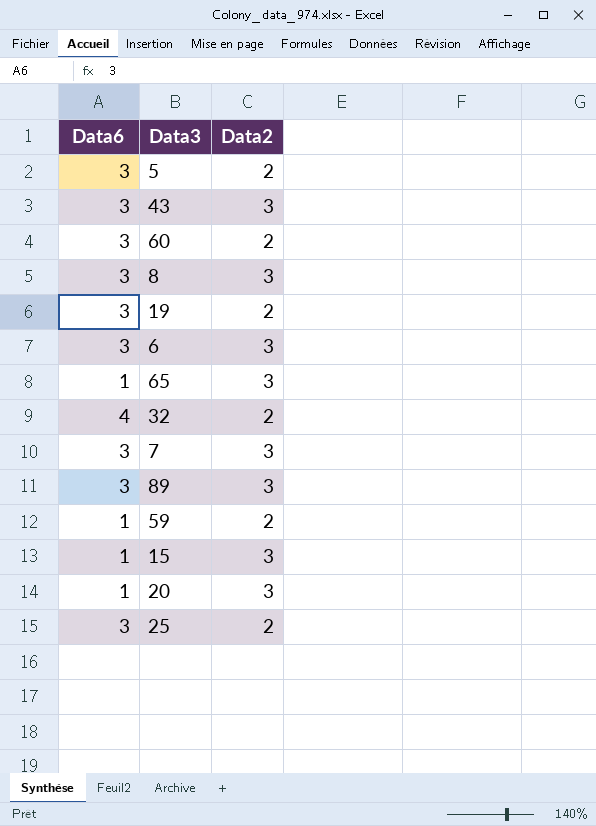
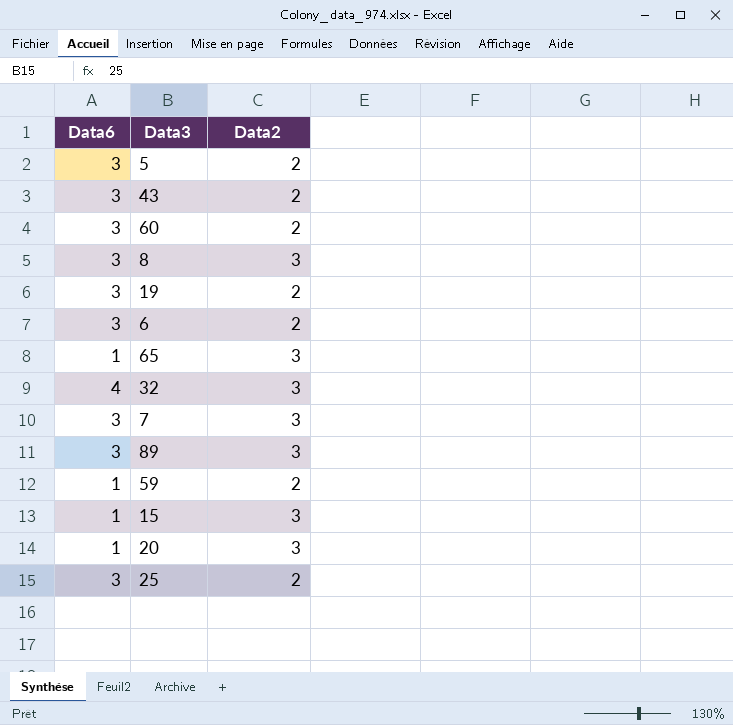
43 | Data2: 3 -> 2
6 | Data2: 3 -> 2
32 | Data2: 2 -> 3

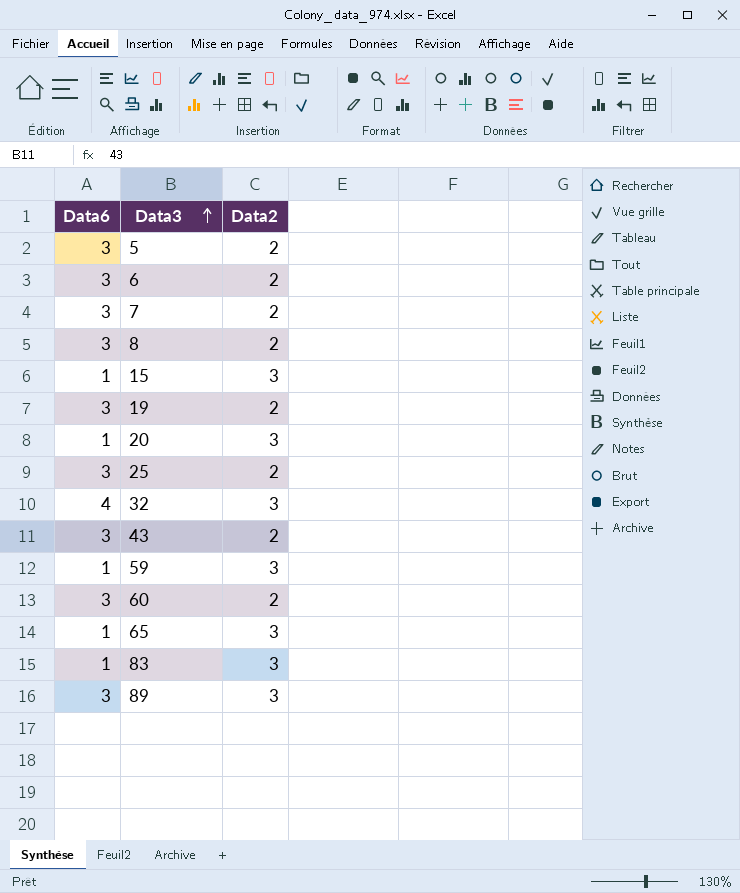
row order: none -> Data3 ascending
7 | Data2: 3 -> 2
8 | Data2: 3 -> 2
59 | Data2: 2 -> 3
row 83: none -> 1 | 3

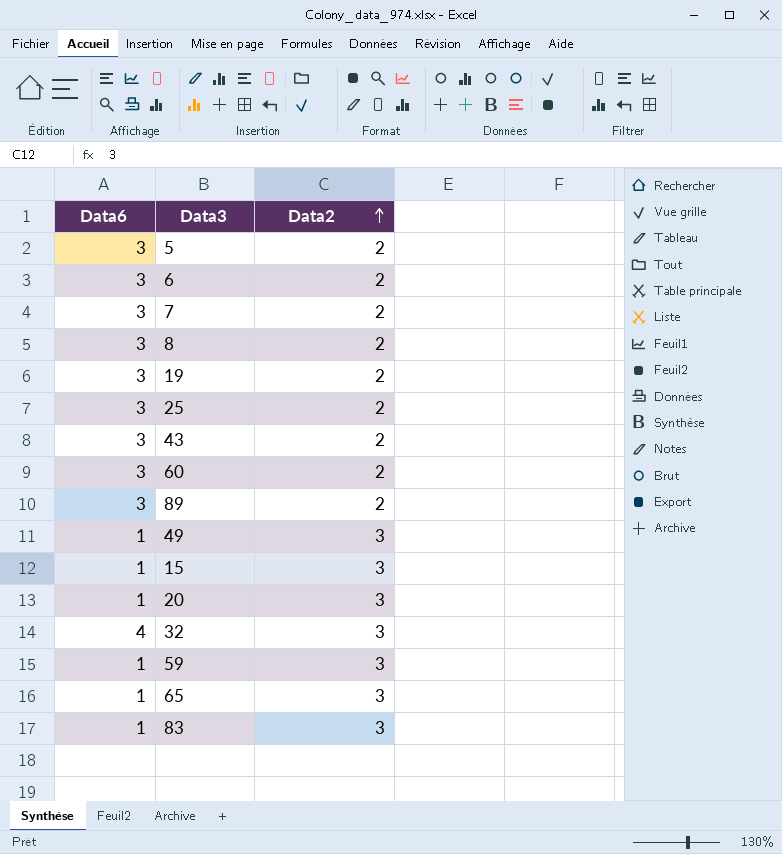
row order: Data3 ascending -> Data2 ascending
89 | Data2: 3 -> 2
row 49: none -> 1 | 3

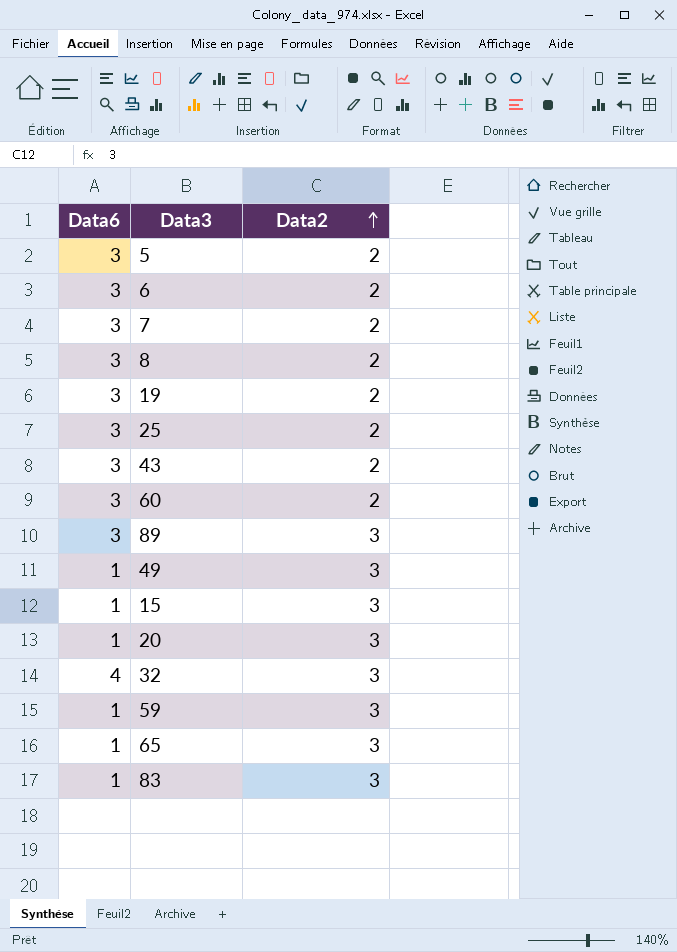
89 | Data2: 2 -> 3

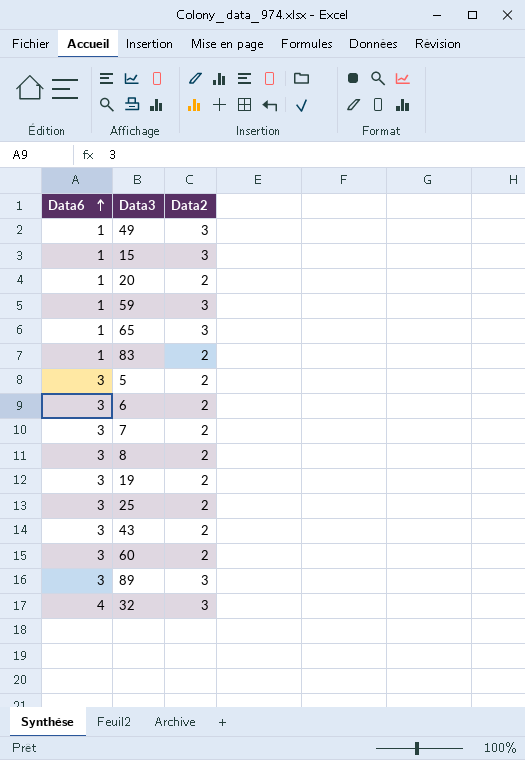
row order: Data2 ascending -> Data6 ascending
20 | Data2: 3 -> 2
83 | Data2: 3 -> 2

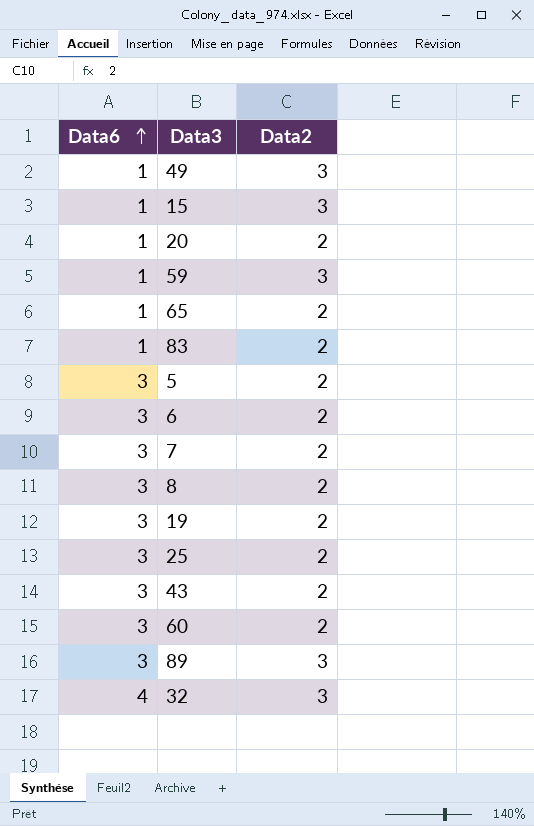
65 | Data2: 3 -> 2

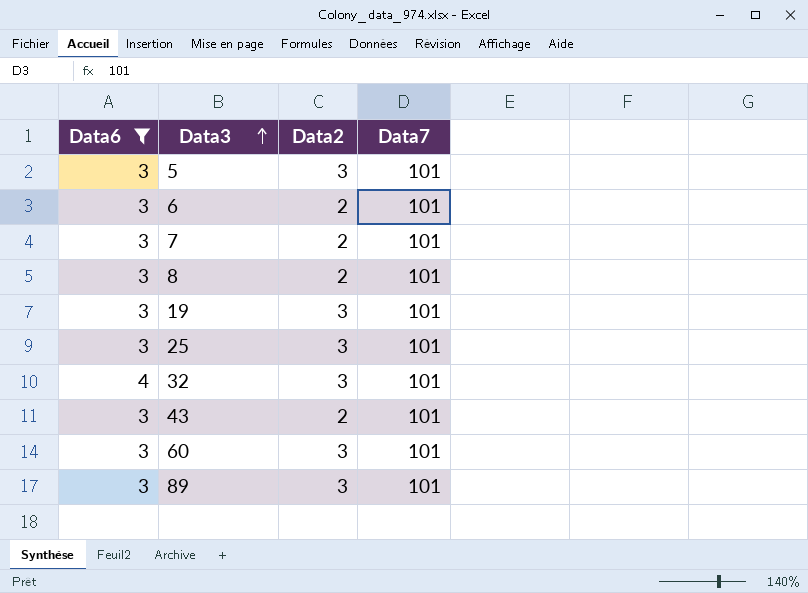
filter: none -> Data6 != 1
row order: Data6 ascending -> Data3 ascending
column Data7 | position: none -> 4
5 | Data2: 2 -> 3
19 | Data2: 2 -> 3
25 | Data2: 2 -> 3
60 | Data2: 2 -> 3

